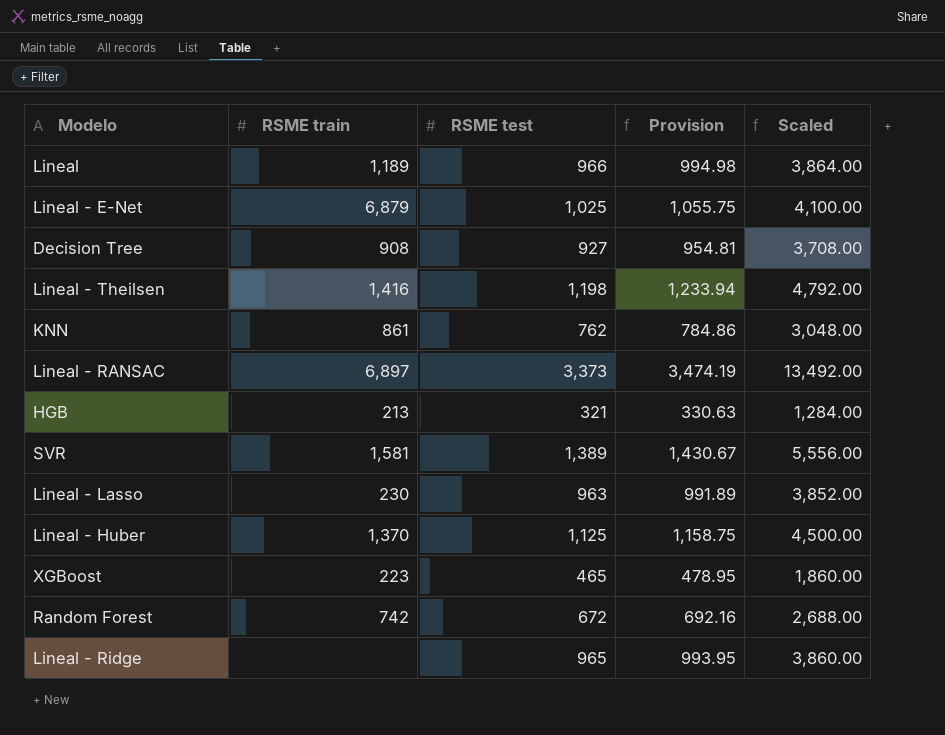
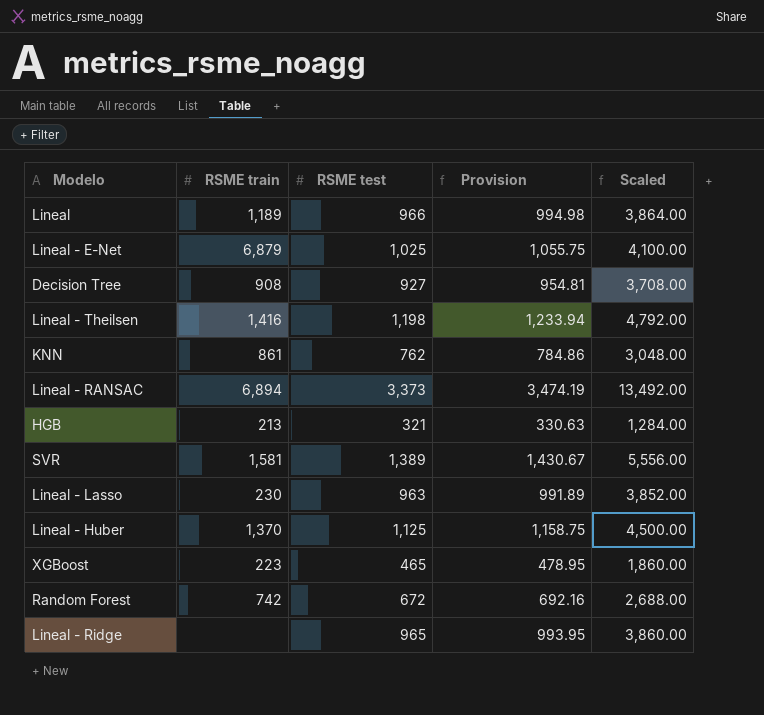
Lineal - RANSAC | RSME train: 6,897 -> 6,894

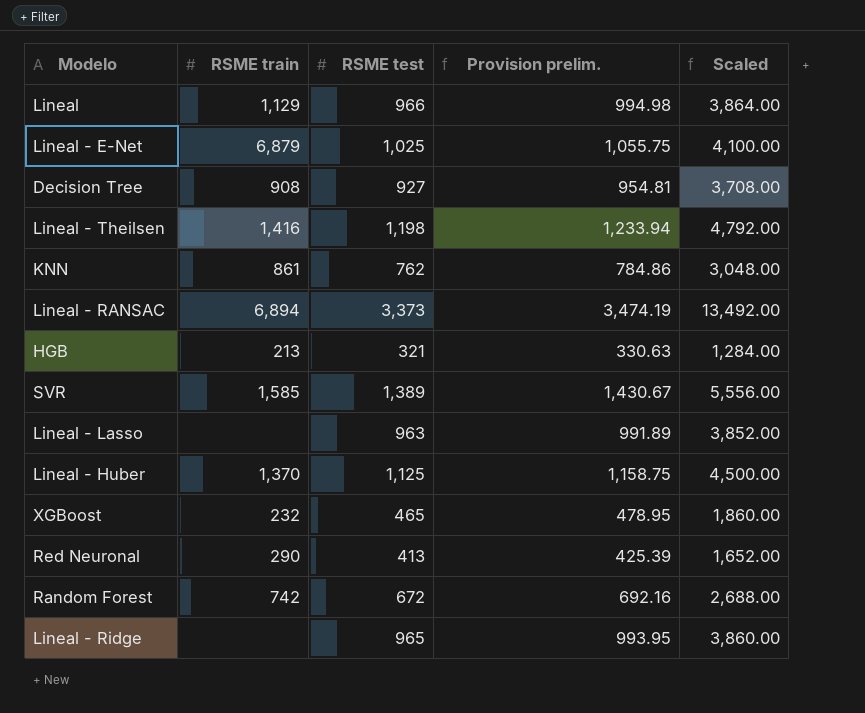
column name: Provision -> Provision prelim.
Lineal | RSME train: 1,189 -> 1,129
SVR | RSME train: 1,581 -> 1,585
Lineal - Lasso | RSME train: 230 -> none
XGBoost | RSME train: 223 -> 232
row Red Neuronal: none -> 290 | 413 | 425.39 | 1,652.00

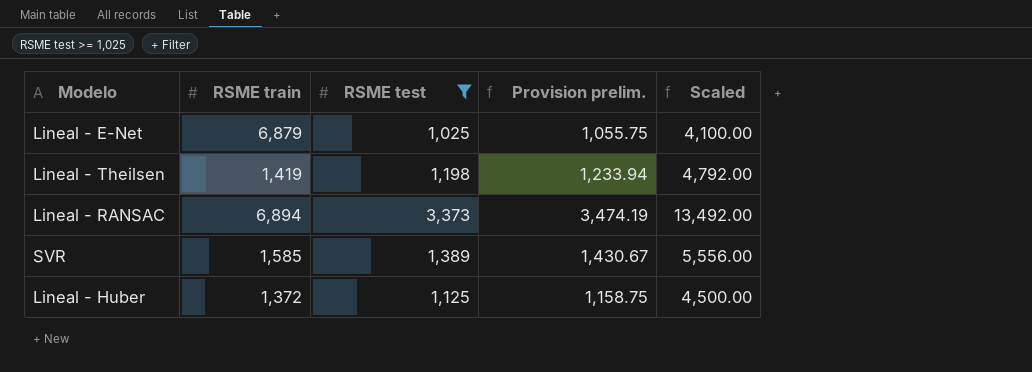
filter: none -> RSME test >= 1,025
Lineal - Theilsen | RSME train: 1,416 -> 1,419
Lineal - Huber | RSME train: 1,370 -> 1,372

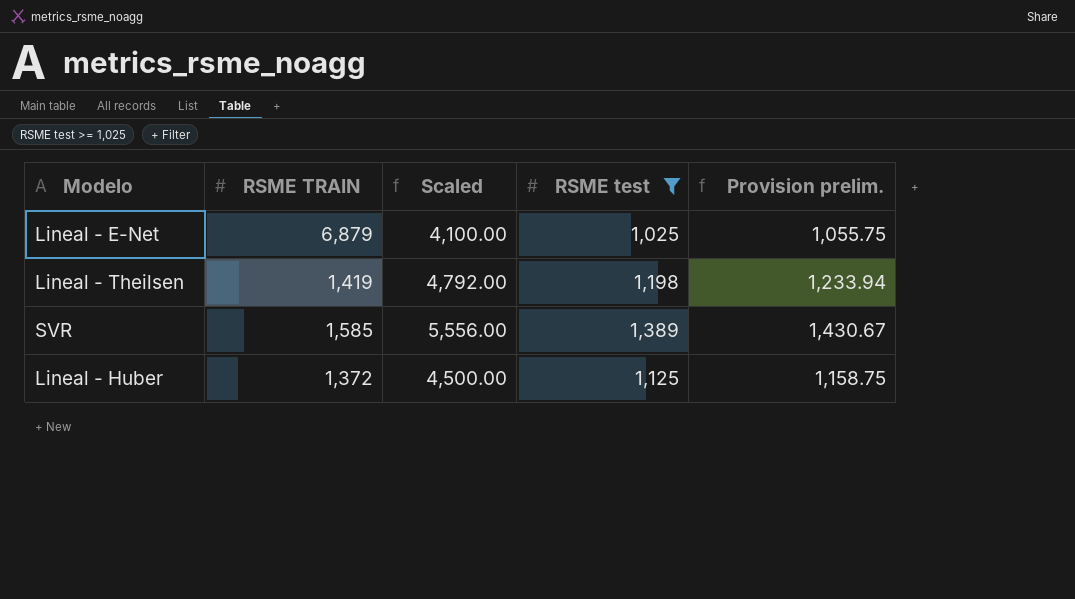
column name: RSME train -> RSME TRAIN
column Scaled | position: 5 -> 3
row Lineal - RANSAC: 6,894 | 3,373 | 3,474.19 | 13,492.00 -> none

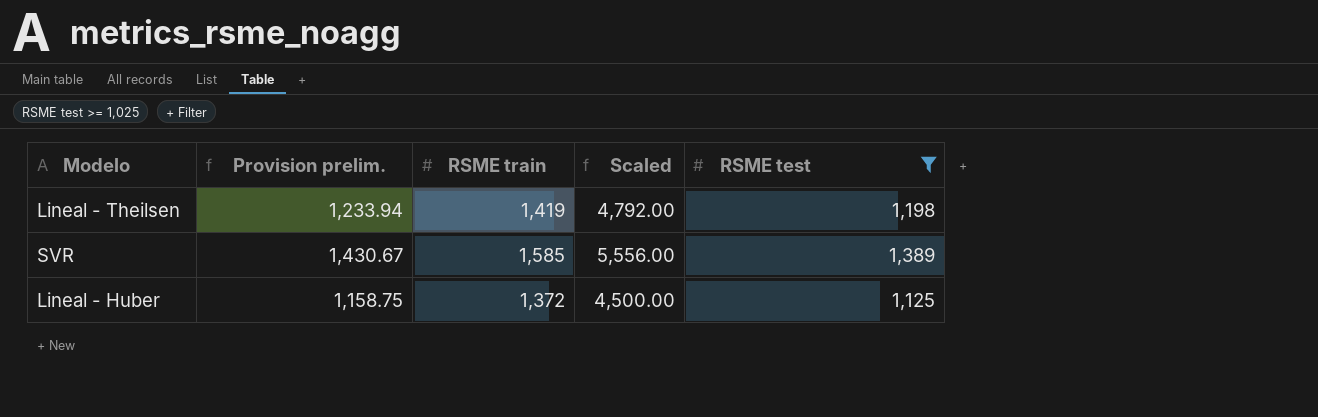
column Provision prelim. | position: 5 -> 2
column name: RSME TRAIN -> RSME train
row Lineal - E-Net: 6,879 | 4,100.00 | 1,025 | 1,055.75 -> none

